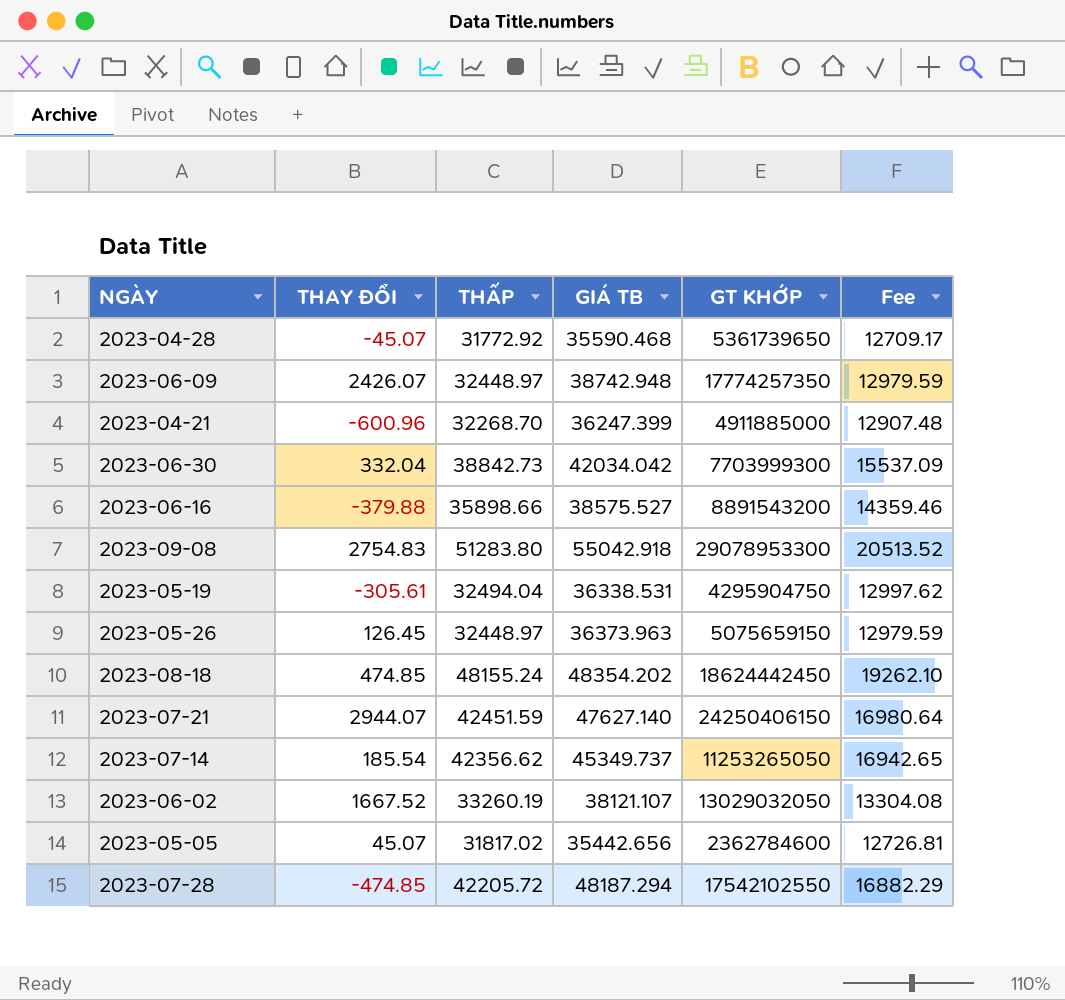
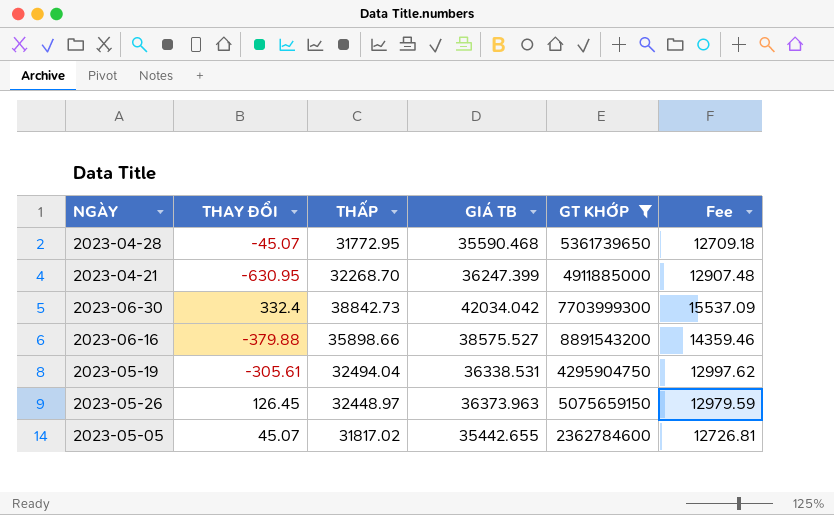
filter: none -> GT KHỚP <= 8891543200
2023-04-28 | THẤP: 31772.92 -> 31772.95
2023-04-28 | Fee: 12709.17 -> 12709.18
2023-04-21 | THAY ĐỔI: -600.96 -> -630.95
2023-06-30 | THAY ĐỔI: 332.04 -> 332.4
2023-05-05 | GIÁ TB: 35442.656 -> 35442.655

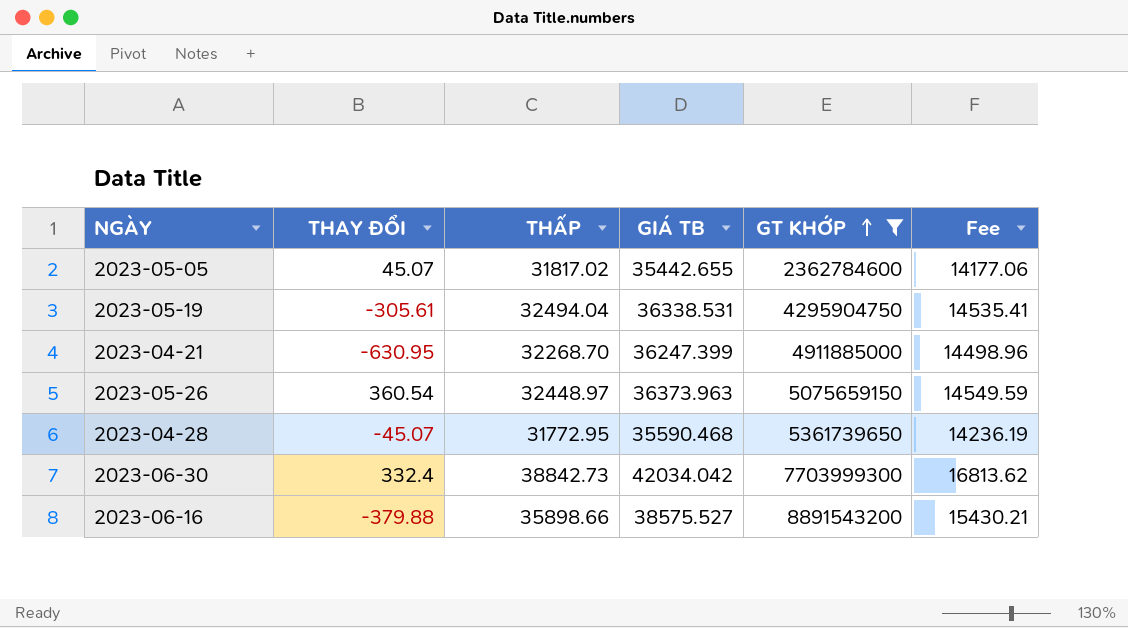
row order: none -> GT KHỚP ascending
column Fee | formula: [THẤP] * 0.4 -> [GIÁ TB] * 0.4
2023-05-26 | THAY ĐỔI: 126.45 -> 360.54

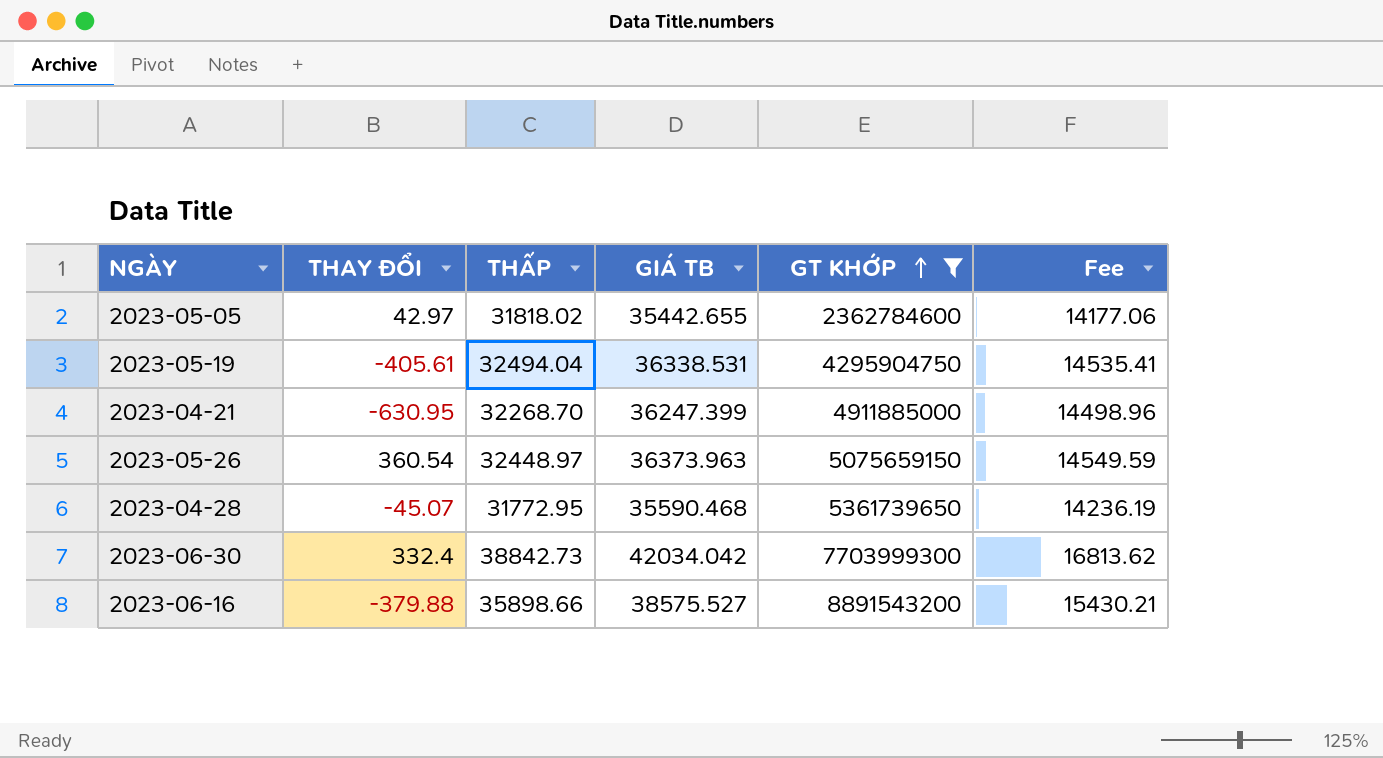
2023-05-05 | THAY ĐỔI: 45.07 -> 42.97
2023-05-05 | THẤP: 31817.02 -> 31818.02
2023-05-19 | THAY ĐỔI: -305.61 -> -405.61

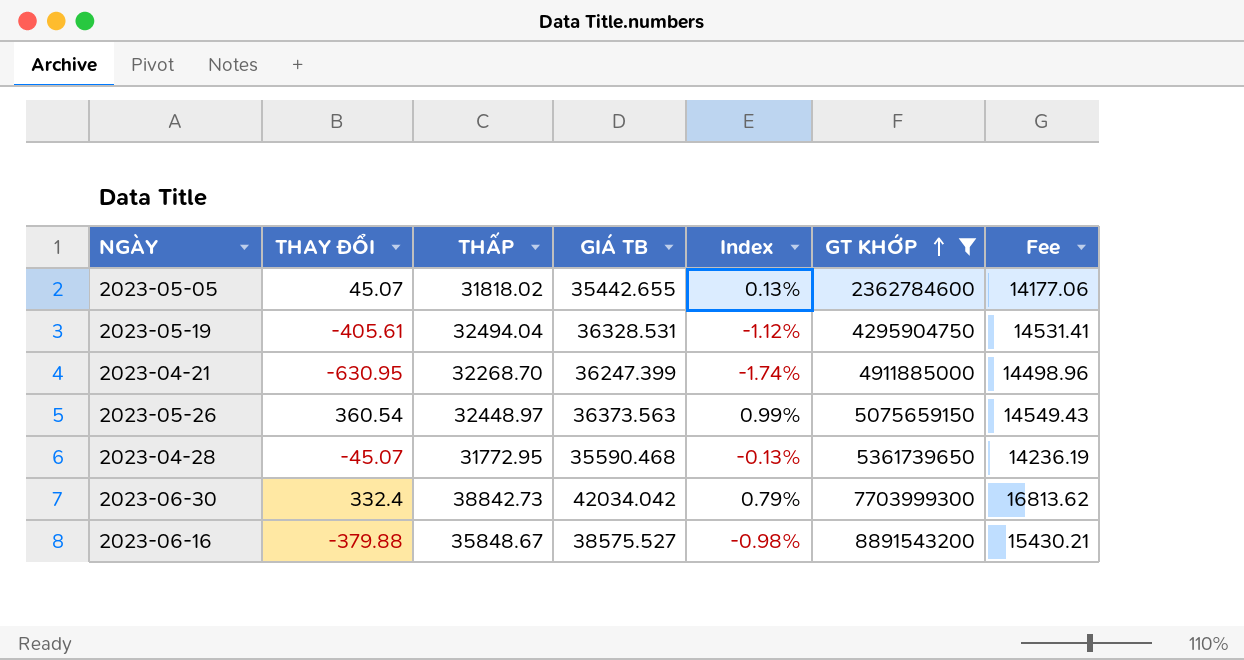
column Index | formula: none -> [THAY ĐỔI] / [GIÁ TB]
2023-05-05 | THAY ĐỔI: 42.97 -> 45.07
2023-05-19 | GIÁ TB: 36338.531 -> 36328.531
2023-05-19 | Fee: 14535.41 -> 14531.41
2023-05-26 | GIÁ TB: 36373.963 -> 36373.563
2023-05-26 | Fee: 14549.59 -> 14549.43
2023-06-16 | THẤP: 35898.66 -> 35848.67

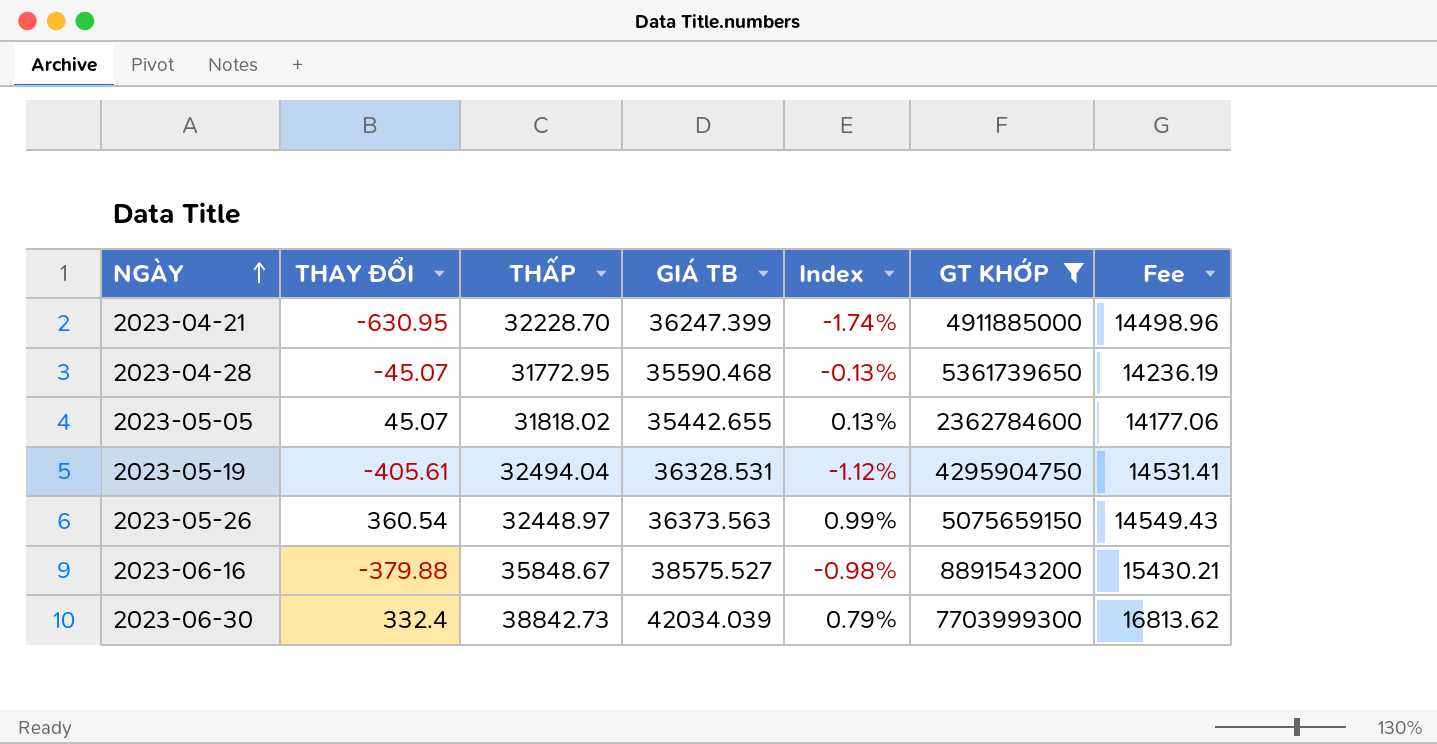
row order: GT KHỚP ascending -> NGÀY ascending
2023-04-21 | THẤP: 32268.70 -> 32228.70
2023-06-30 | GIÁ TB: 42034.042 -> 42034.039

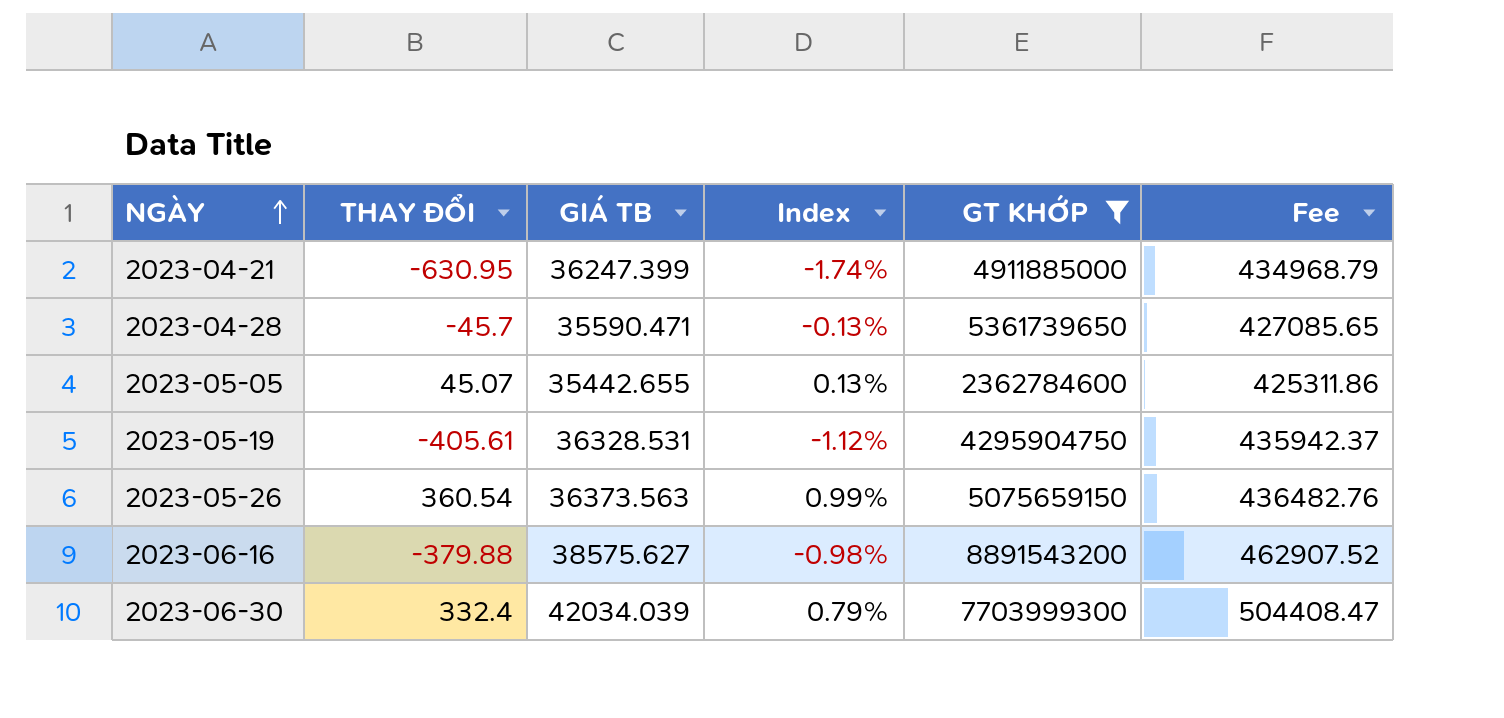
column THẤP | position: 3 -> none
column Fee | formula: [GIÁ TB] * 0.4 -> [GIÁ TB] * 12
2023-04-28 | THAY ĐỔI: -45.07 -> -45.7
2023-04-28 | GIÁ TB: 35590.468 -> 35590.471
2023-06-16 | GIÁ TB: 38575.527 -> 38575.627

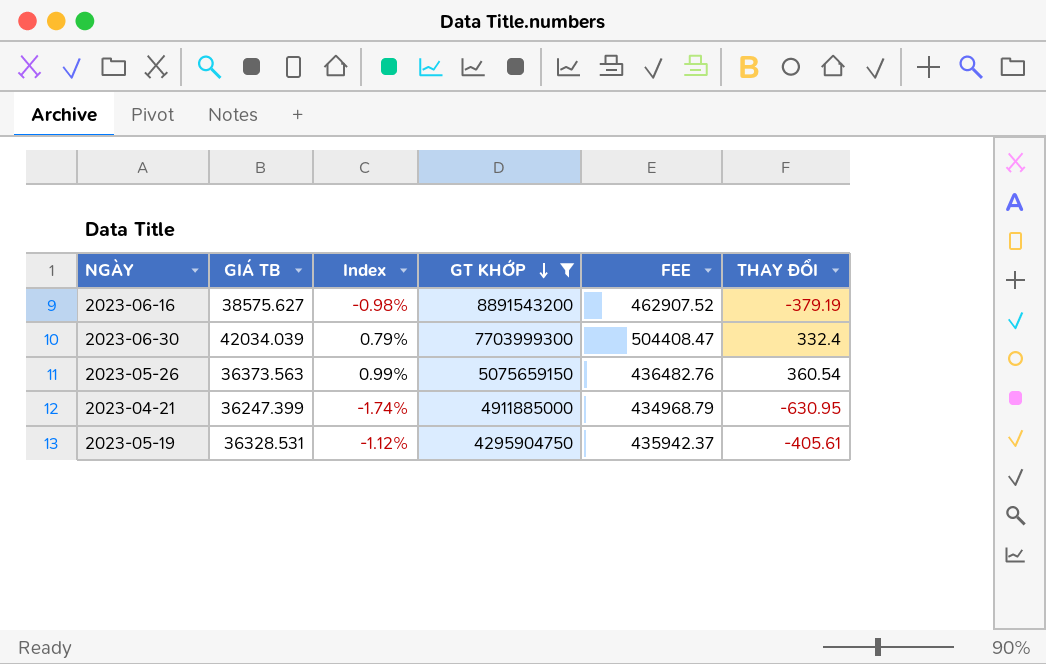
row order: NGÀY ascending -> GT KHỚP descending
column name: Fee -> FEE
column THAY ĐỔI | position: 2 -> 6
row 2023-04-28: -45.7 | 35590.471 | -0.13% | 5361739650 | 427085.65 -> none
row 2023-05-05: 45.07 | 35442.655 | 0.13% | 2362784600 | 425311.86 -> none
2023-06-16 | THAY ĐỔI: -379.88 -> -379.19

